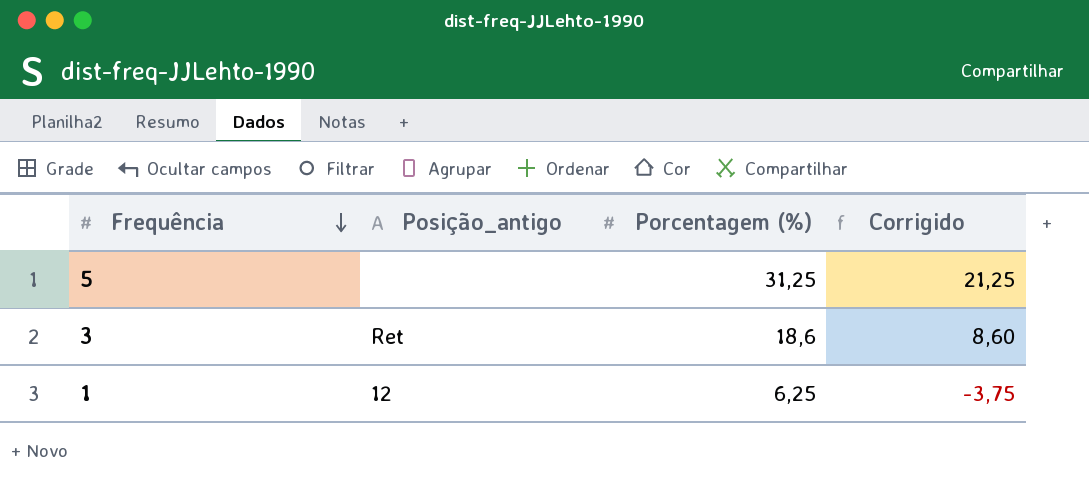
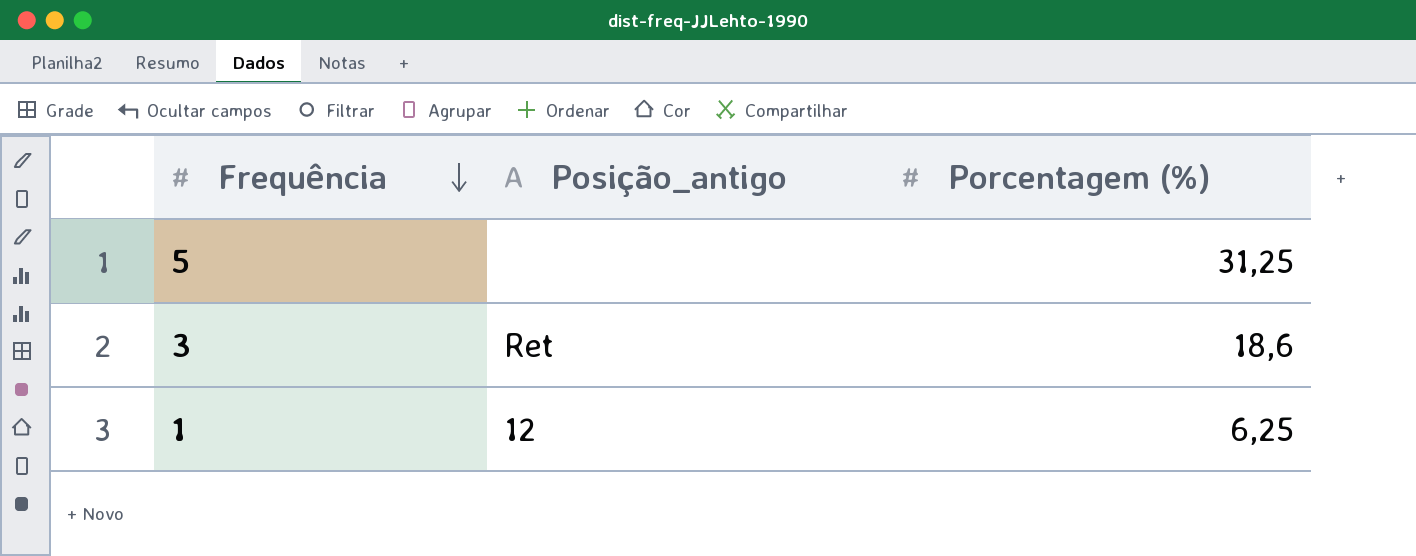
column Corrigido | formula: [Porcentagem (%)] - 10 -> none

